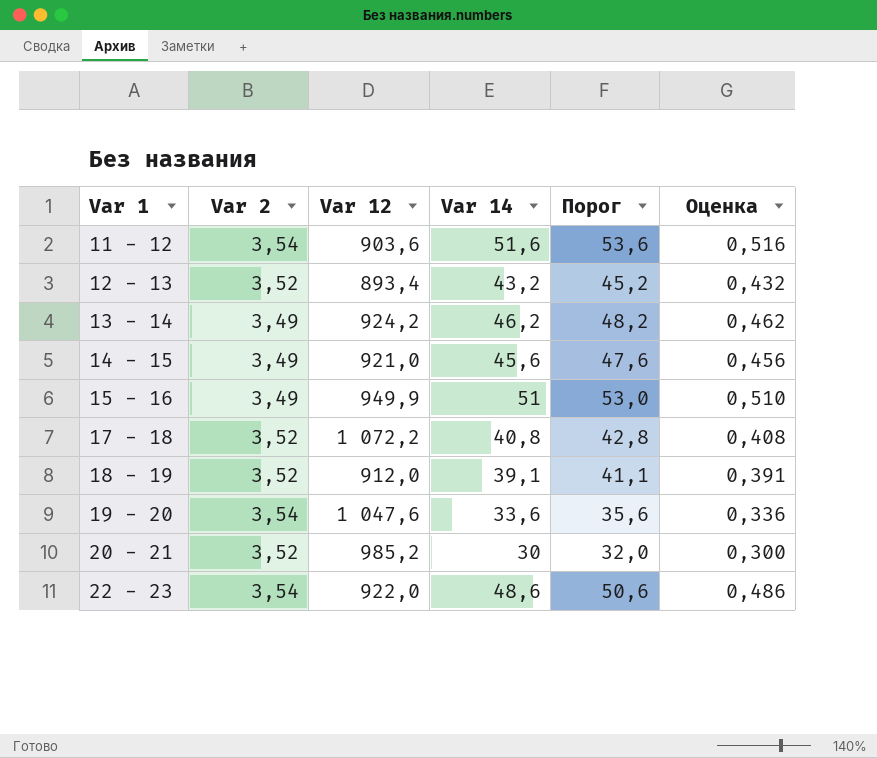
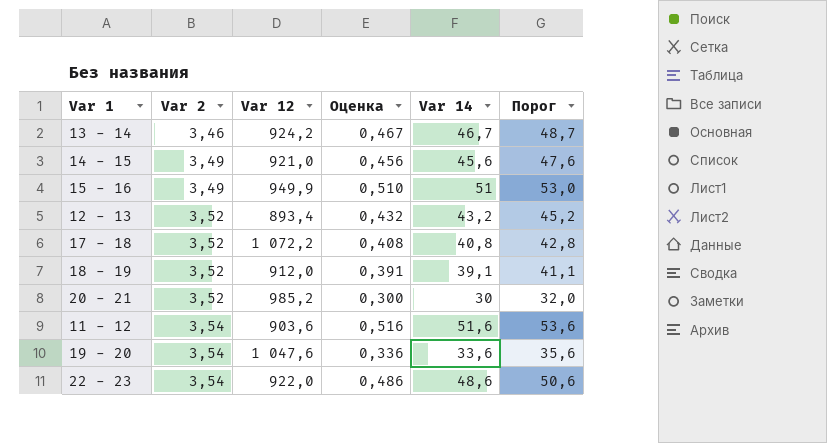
row order: Var 1 ascending -> Var 2 ascending
column Оценка | position: 6 -> 4
13 - 14 | Var 2: 3,49 -> 3,46
13 - 14 | Оценка: 0,462 -> 0,467
13 - 14 | Var 14: 46,2 -> 46,7
13 - 14 | Порог: 48,2 -> 48,7

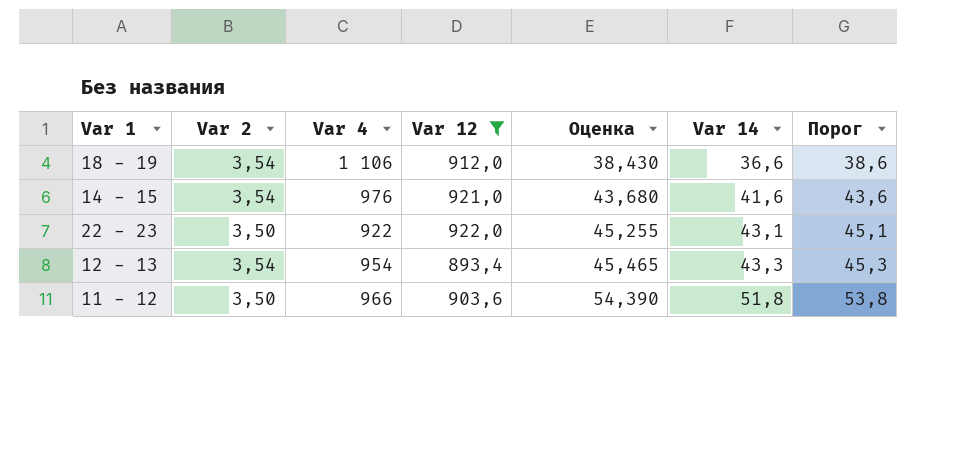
filter: none -> Var 12 <= 922,0
row order: Var 2 ascending -> Оценка ascending
column Var 4 | position: none -> 3
column Оценка | formula: [Var 14] * 0,01 -> [Var 14] * 1,05
18 - 19 | Var 2: 3,52 -> 3,54
18 - 19 | Var 14: 39,1 -> 36,6
18 - 19 | Порог: 41,1 -> 38,6
14 - 15 | Var 2: 3,49 -> 3,54
14 - 15 | Var 14: 45,6 -> 41,6
14 - 15 | Порог: 47,6 -> 43,6
22 - 23 | Var 2: 3,54 -> 3,50
22 - 23 | Var 14: 48,6 -> 43,1
22 - 23 | Порог: 50,6 -> 45,1
12 - 13 | Var 2: 3,52 -> 3,54
12 - 13 | Var 14: 43,2 -> 43,3
12 - 13 | Порог: 45,2 -> 45,3
11 - 12 | Var 2: 3,54 -> 3,50
11 - 12 | Var 14: 51,6 -> 51,8
11 - 12 | Порог: 53,6 -> 53,8

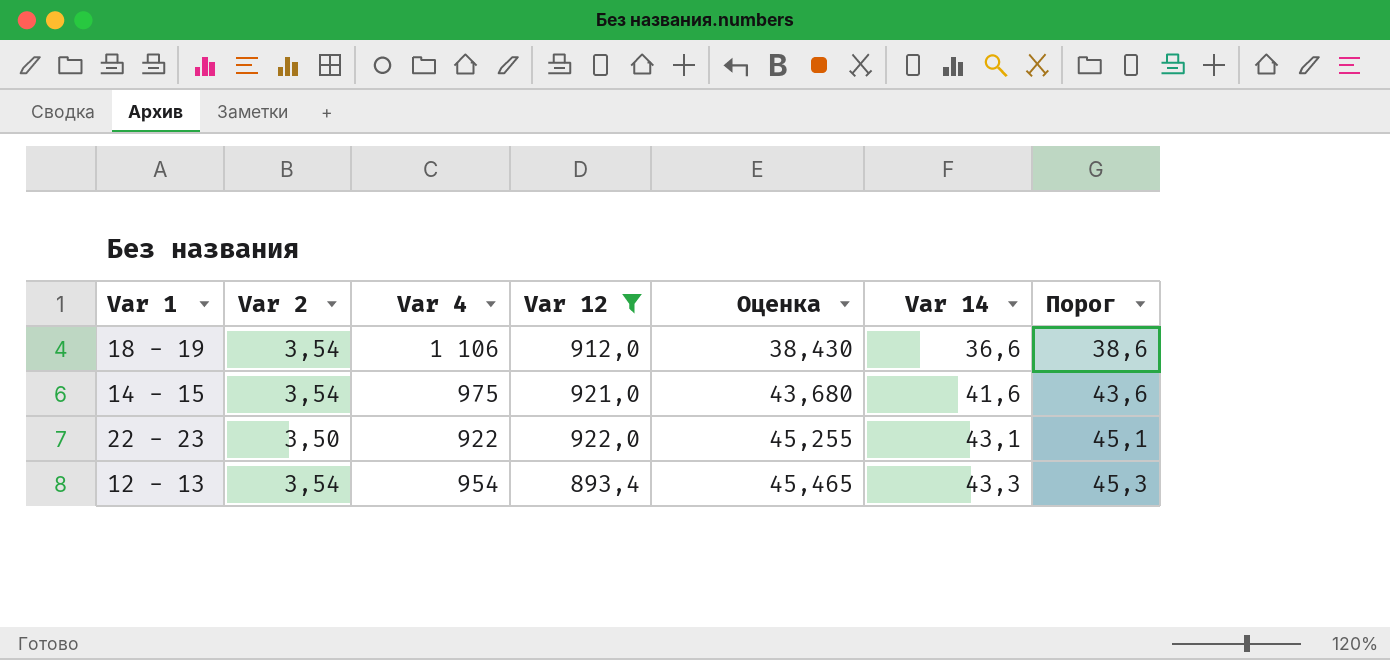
row 11 - 12: 3,50 | 966 | 903,6 | 54,390 | 51,8 | 53,8 -> none
14 - 15 | Var 4: 976 -> 975

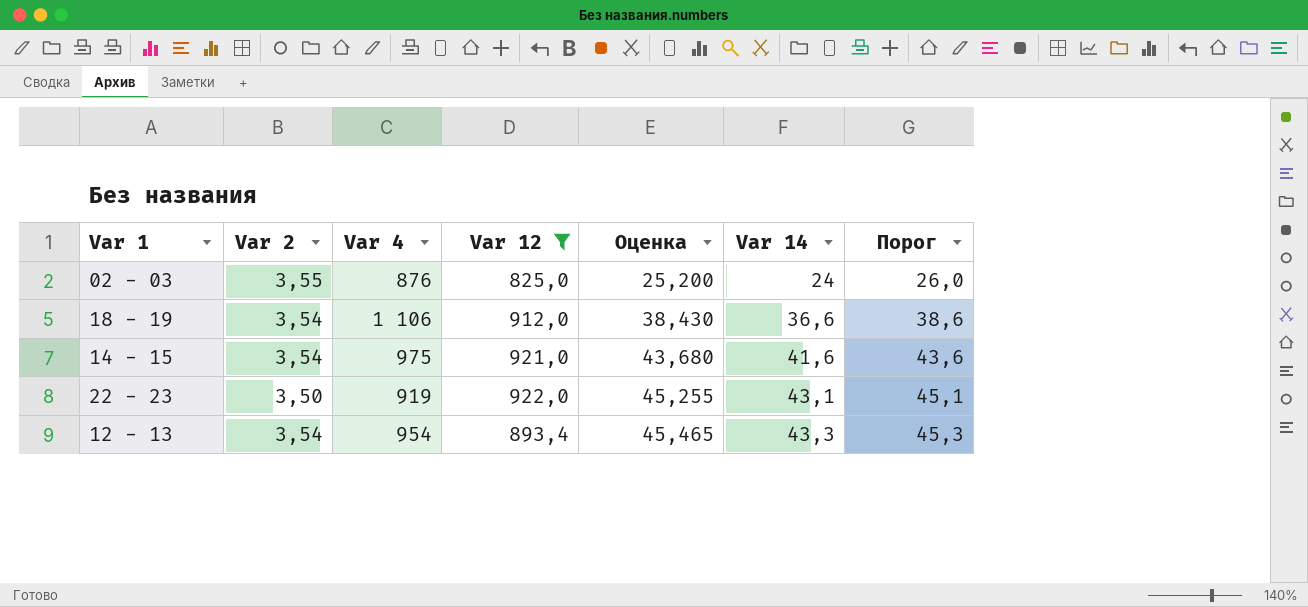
row 02 - 03: none -> 3,55 | 876 | 825,0 | 25,200 | 24 | 26,0
22 - 23 | Var 4: 922 -> 919

